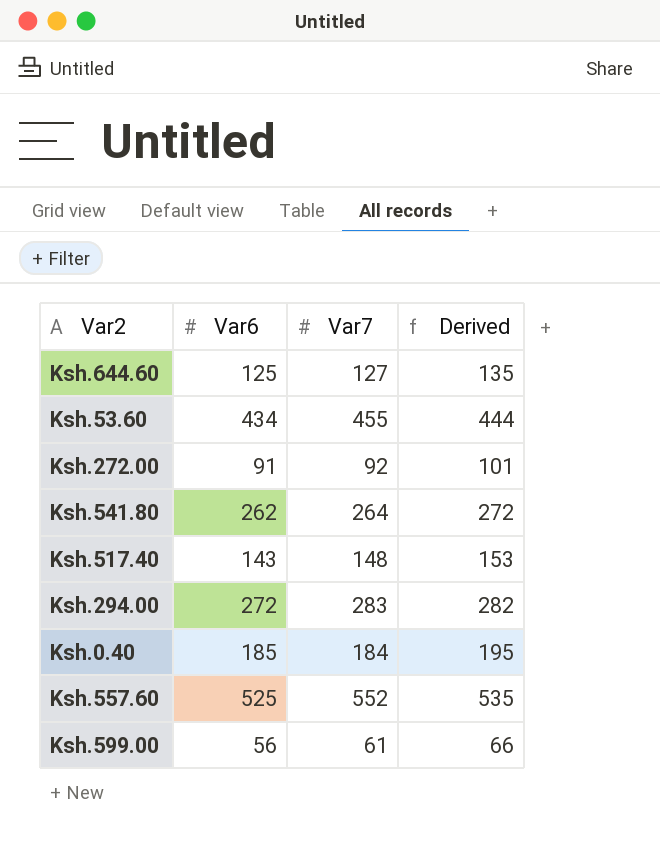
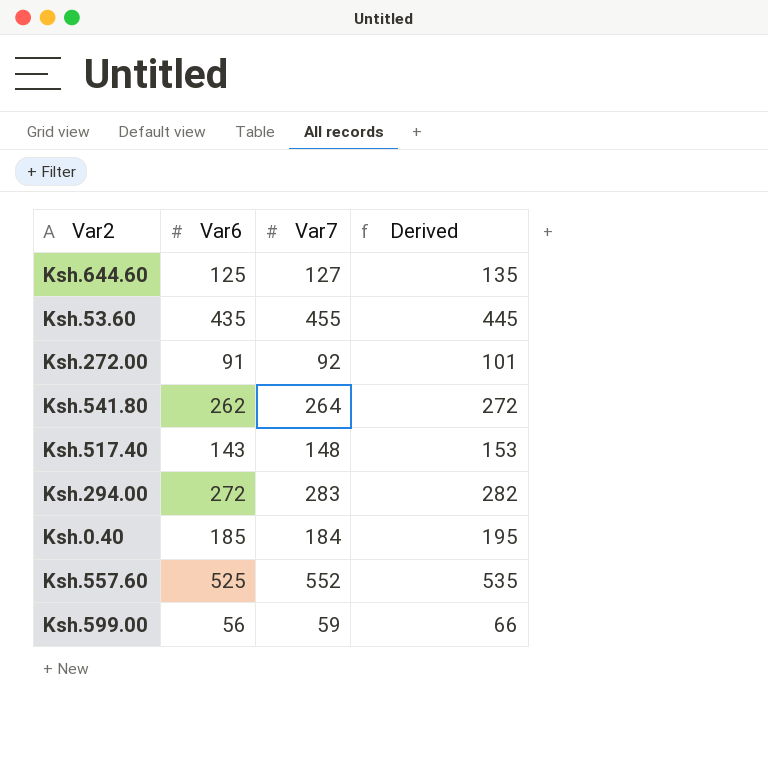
Ksh.53.60 | Var6: 434 -> 435
Ksh.53.60 | Derived: 444 -> 445
Ksh.599.00 | Var7: 61 -> 59

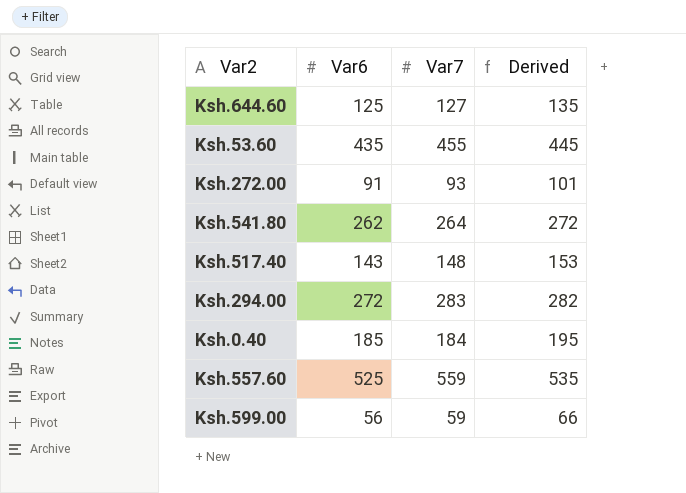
Ksh.272.00 | Var7: 92 -> 93
Ksh.557.60 | Var7: 552 -> 559

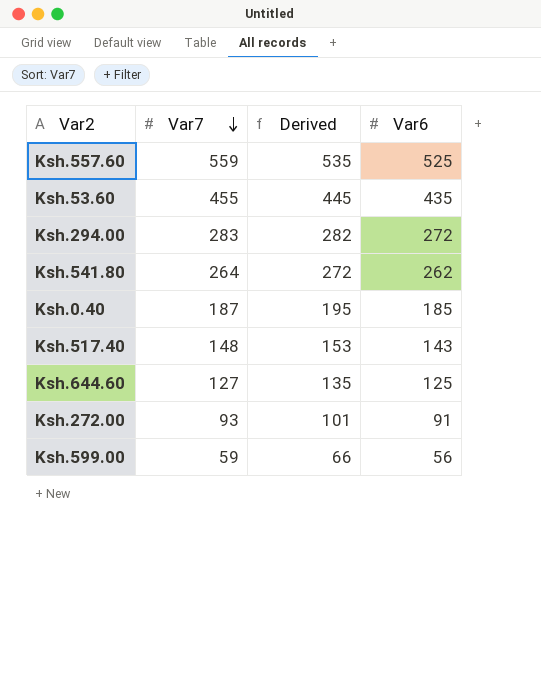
row order: none -> Var7 descending
column Var6 | position: 2 -> 4
Ksh.0.40 | Var7: 184 -> 187

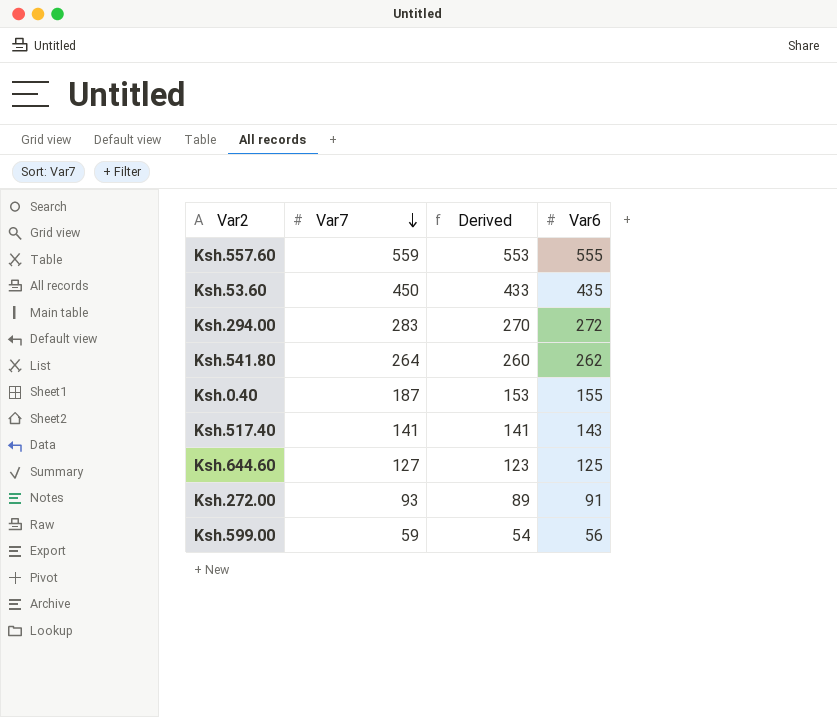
column Derived | formula: [Var6] + 10 -> [Var6] - 2
Ksh.557.60 | Var6: 525 -> 555
Ksh.53.60 | Var7: 455 -> 450
Ksh.0.40 | Var6: 185 -> 155
Ksh.517.40 | Var7: 148 -> 141

